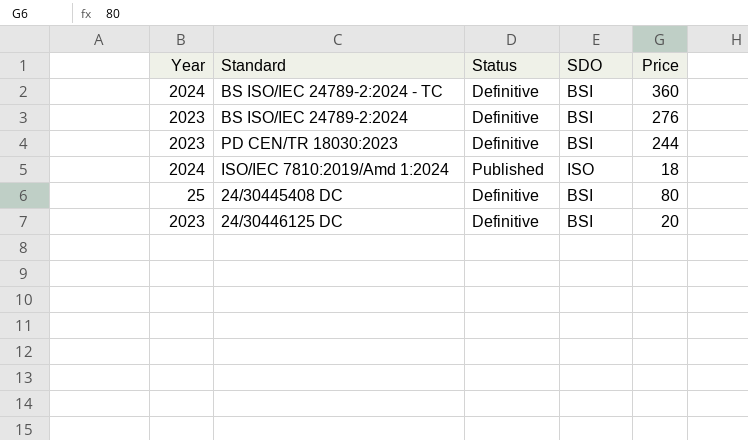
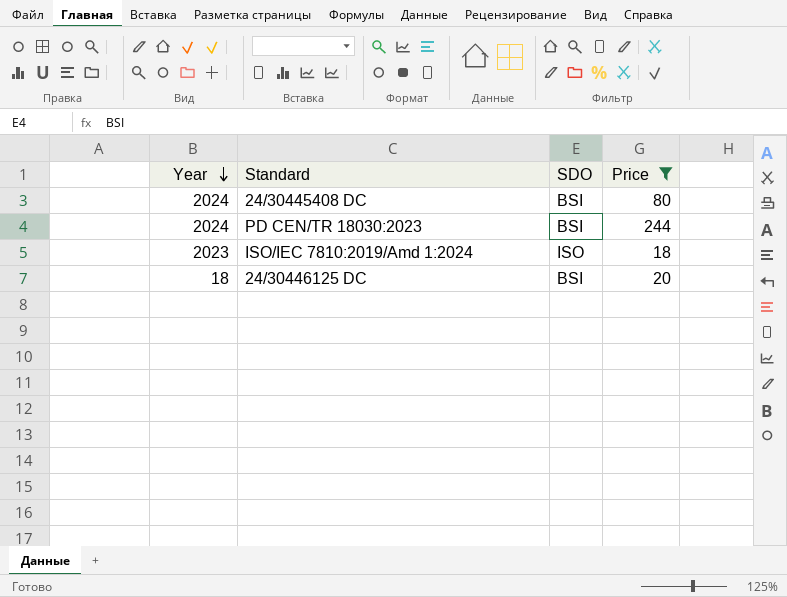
filter: none -> Price <= 244
row order: none -> Year descending
column Status | position: 3 -> none
24/30445408 DC | Year: 25 -> 2024
PD CEN/TR 18030:2023 | Year: 2023 -> 2024
ISO/IEC 7810:2019/Amd 1:2024 | Year: 2024 -> 2023
24/30446125 DC | Year: 2023 -> 18

